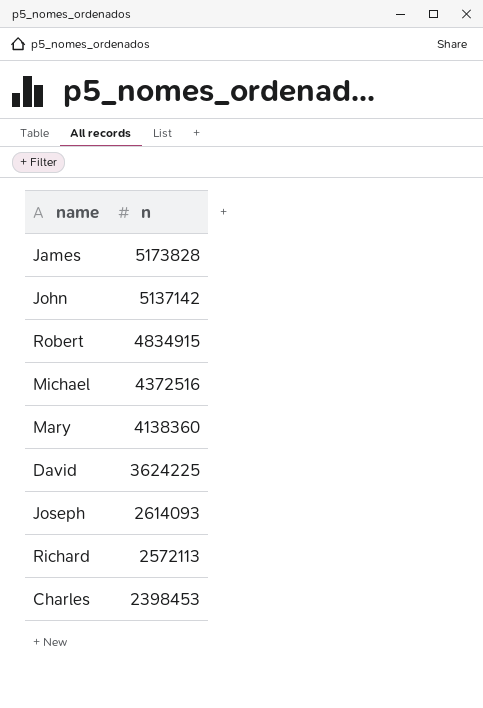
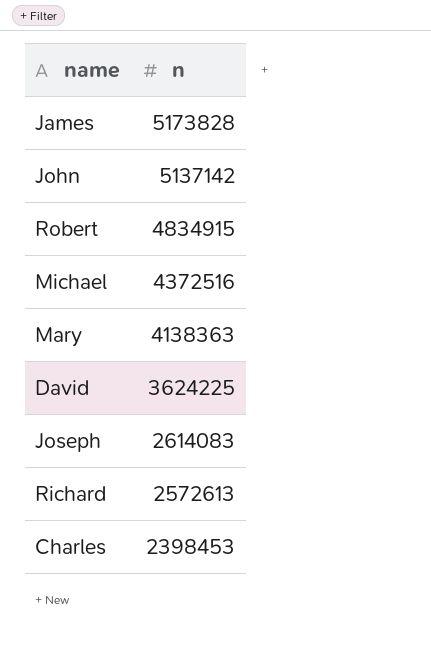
Mary | n: 4138360 -> 4138363
Joseph | n: 2614093 -> 2614083
Richard | n: 2572113 -> 2572613

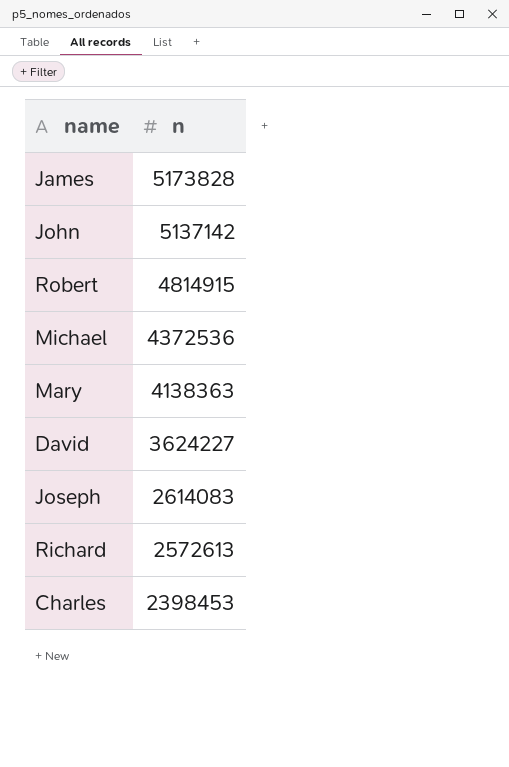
Robert | n: 4834915 -> 4814915
Michael | n: 4372516 -> 4372536
David | n: 3624225 -> 3624227

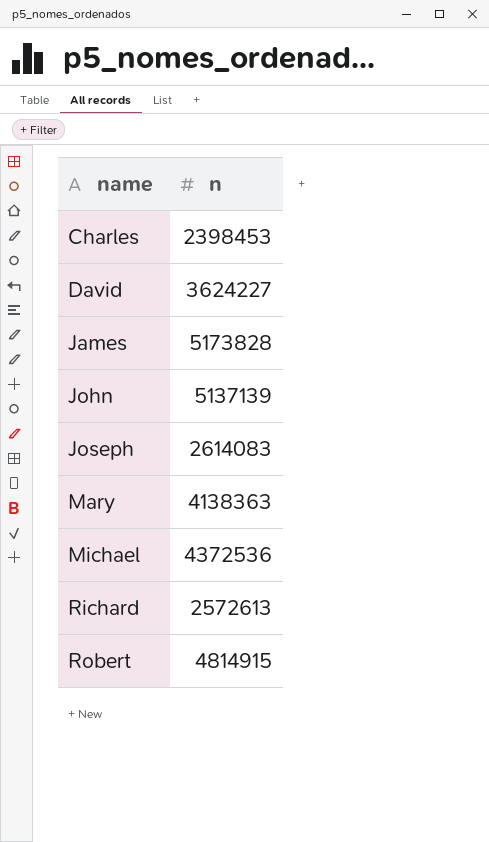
row order: n descending -> name ascending
John | n: 5137142 -> 5137139

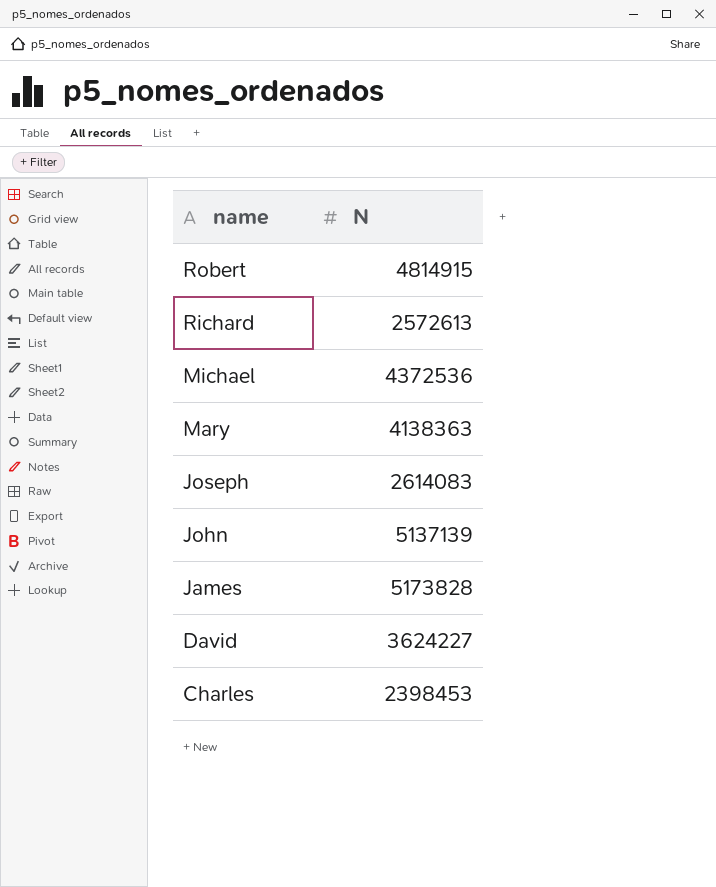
row order: name ascending -> name descending
column name: n -> N

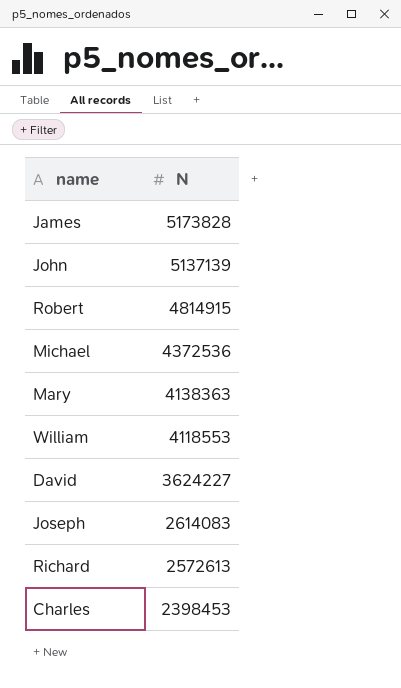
row order: name descending -> N descending
row William: none -> 4118553

